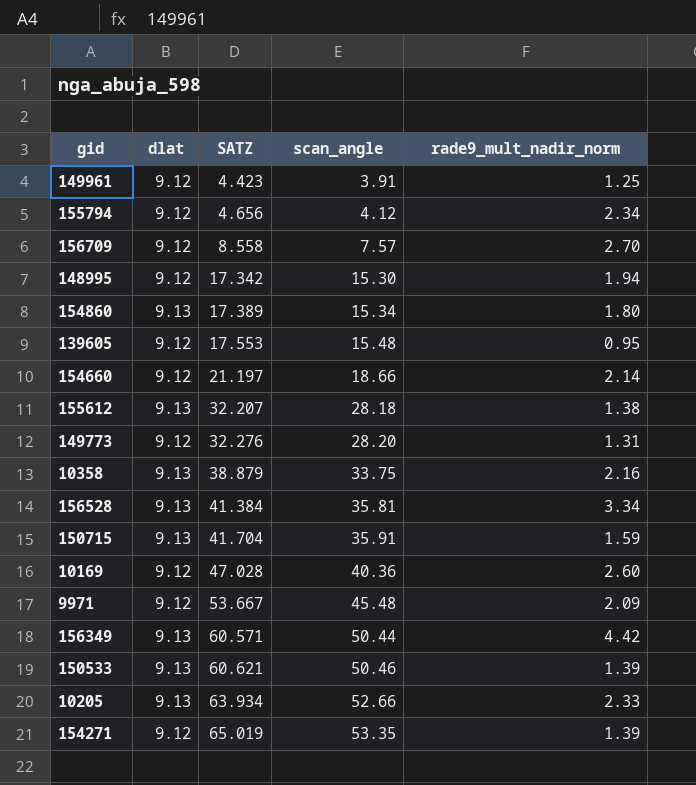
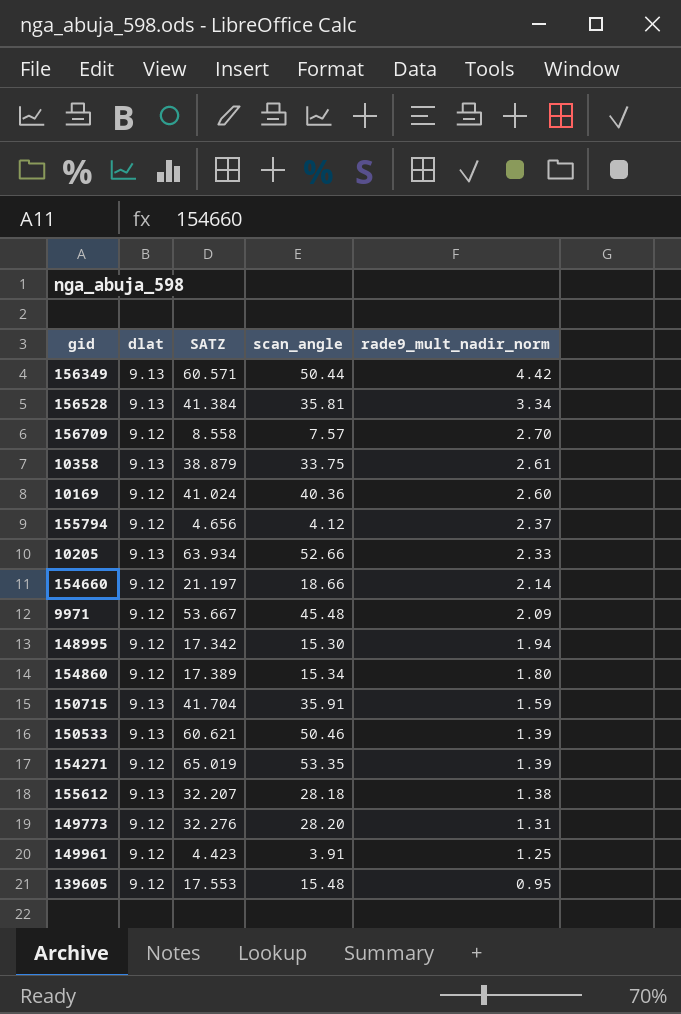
row order: SATZ ascending -> rade9_mult_nadir_norm descending
10358 | rade9_mult_nadir_norm: 2.16 -> 2.61
10169 | SATZ: 47.028 -> 41.024
155794 | rade9_mult_nadir_norm: 2.34 -> 2.37
154860 | dlat: 9.13 -> 9.12

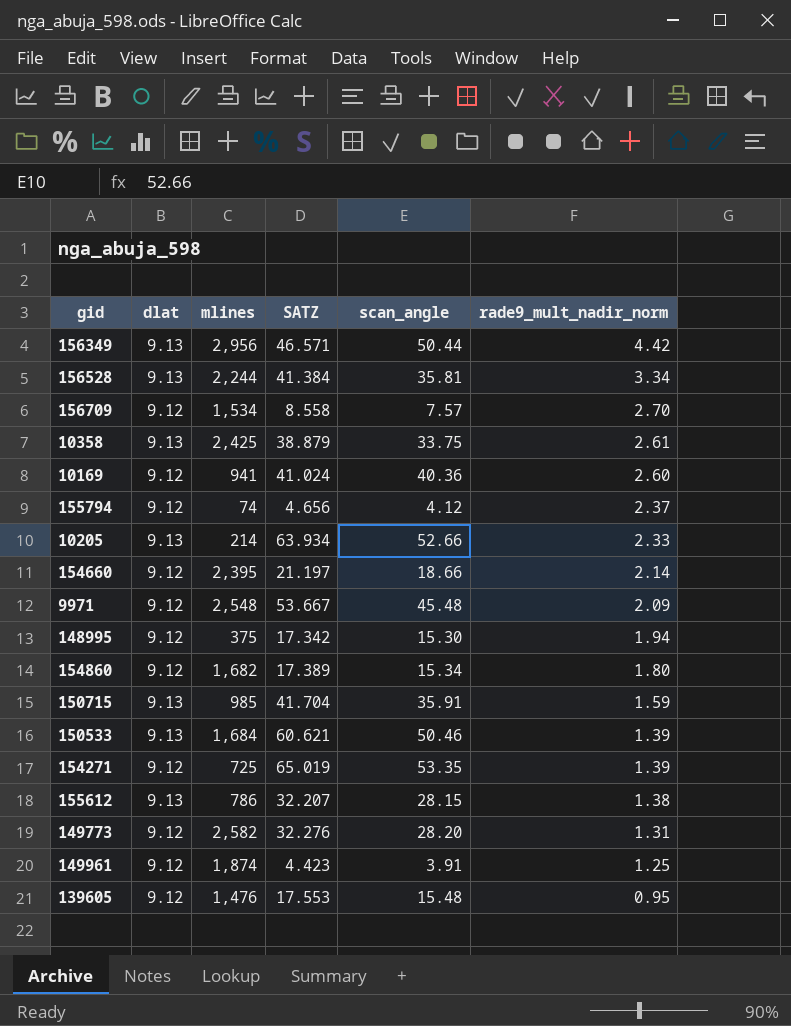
column mlines | position: none -> 3
156349 | SATZ: 60.571 -> 46.571
155612 | scan_angle: 28.18 -> 28.15

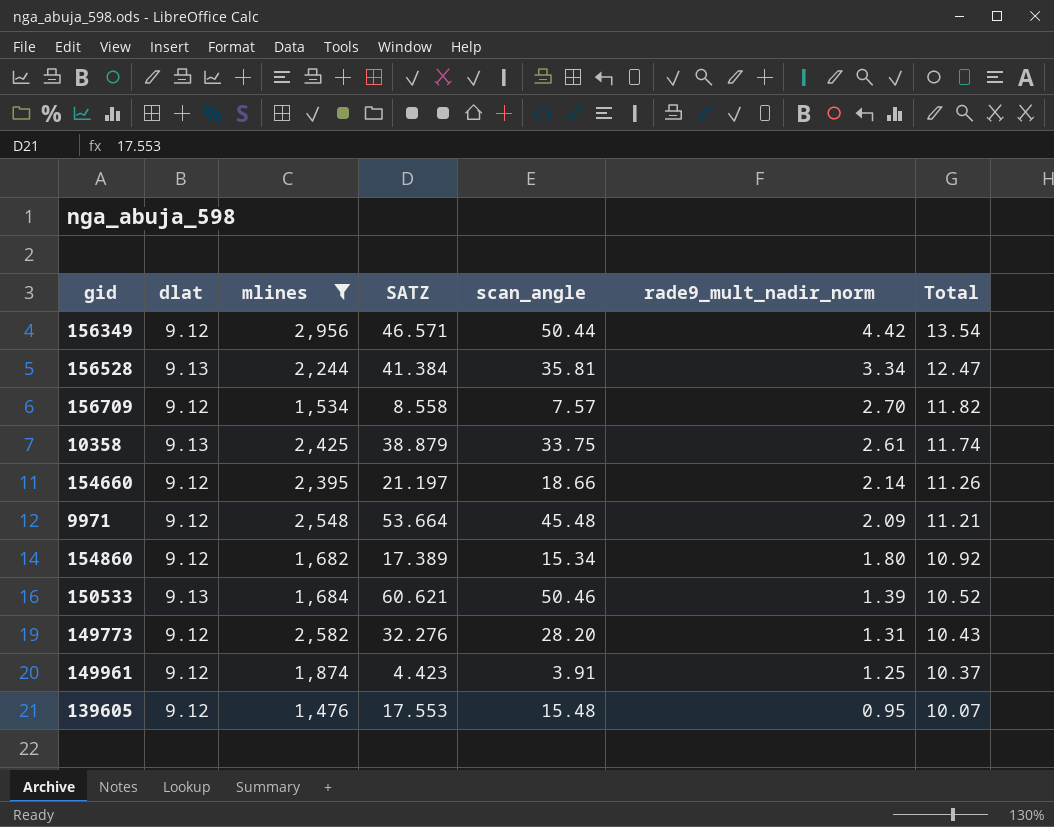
filter: none -> mlines >= 1,476
column Total | formula: none -> [dlat] + [rade9_mult_nadir_norm]
156349 | dlat: 9.13 -> 9.12
9971 | SATZ: 53.667 -> 53.664

